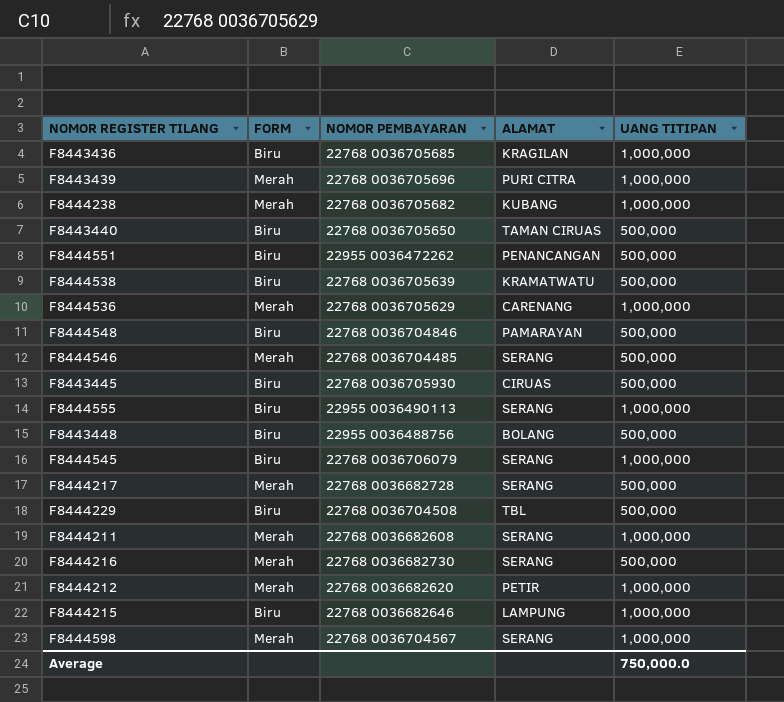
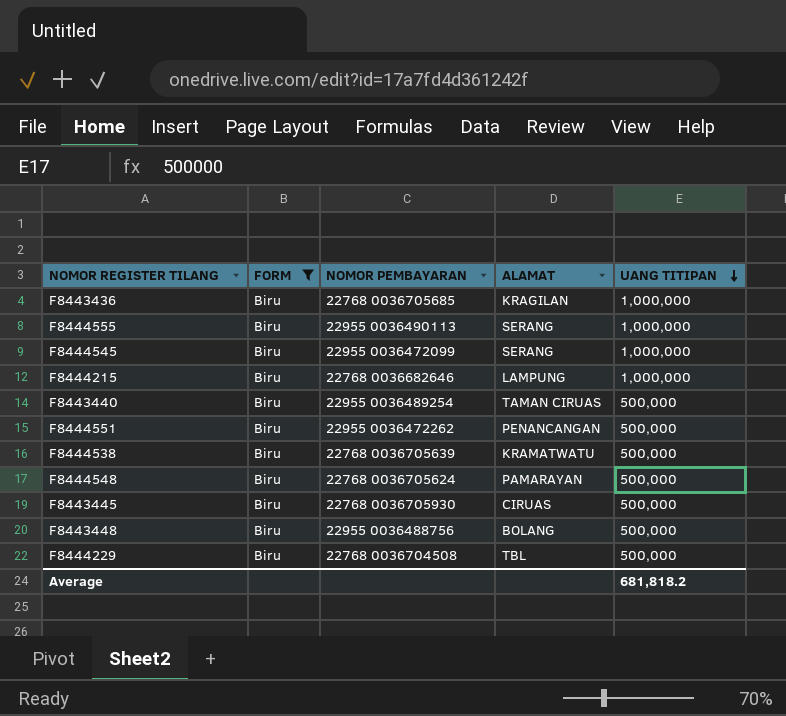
filter: none -> FORM = Biru
row order: none -> UANG TITIPAN descending
F8444545 | NOMOR PEMBAYARAN: 22768 0036706079 -> 22955 0036472099
F8443440 | NOMOR PEMBAYARAN: 22768 0036705650 -> 22955 0036489254
F8444548 | NOMOR PEMBAYARAN: 22768 0036704846 -> 22768 0036705624
Average | UANG TITIPAN: 750,000.0 -> 681,818.2

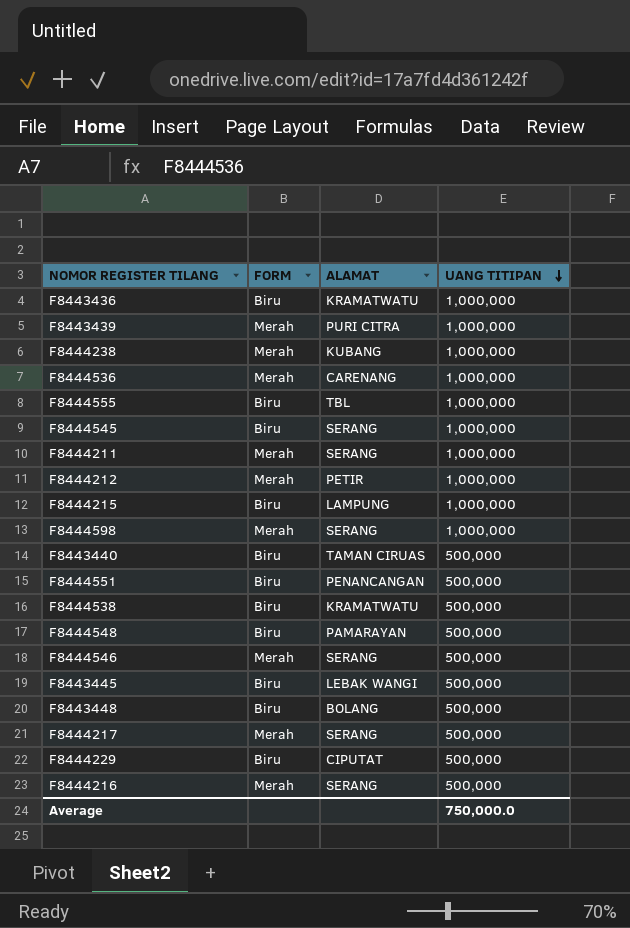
filter: FORM = Biru -> none
column NOMOR PEMBAYARAN | position: 3 -> none
F8443436 | ALAMAT: KRAGILAN -> KRAMATWATU
F8444555 | ALAMAT: SERANG -> TBL
F8443445 | ALAMAT: CIRUAS -> LEBAK WANGI
F8444229 | ALAMAT: TBL -> CIPUTAT
Average | UANG TITIPAN: 681,818.2 -> 750,000.0

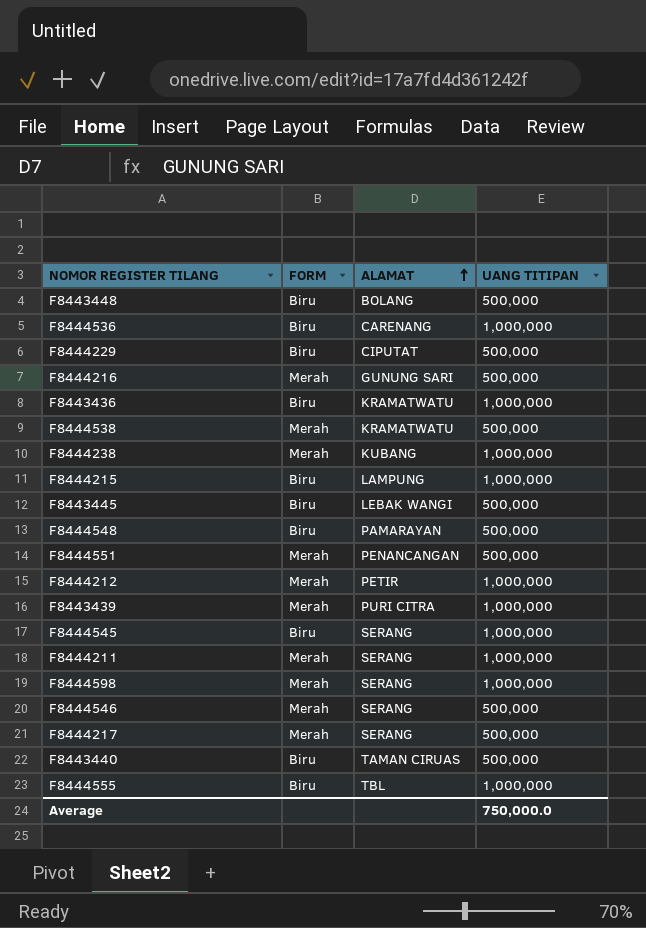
row order: UANG TITIPAN descending -> ALAMAT ascending
F8444536 | FORM: Merah -> Biru
F8444216 | ALAMAT: SERANG -> GUNUNG SARI
F8444538 | FORM: Biru -> Merah
F8444551 | FORM: Biru -> Merah

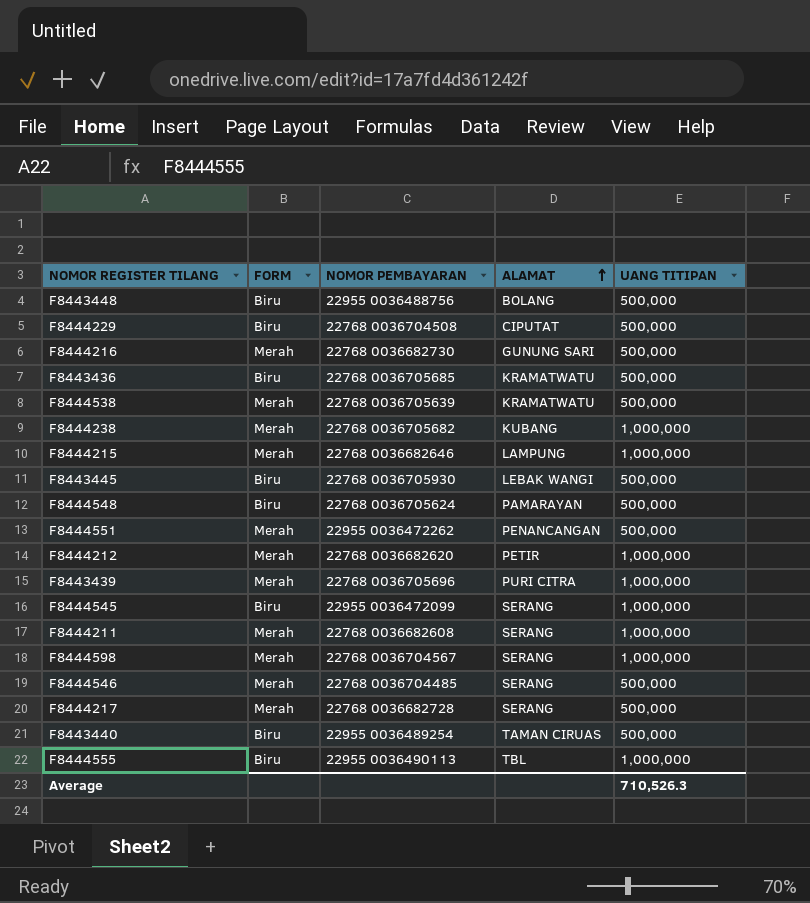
column NOMOR PEMBAYARAN | position: none -> 3
row F8444536: Biru | CARENANG | 1,000,000 -> none
F8443436 | UANG TITIPAN: 1,000,000 -> 500,000
F8444215 | FORM: Biru -> Merah
Average | UANG TITIPAN: 750,000.0 -> 710,526.3

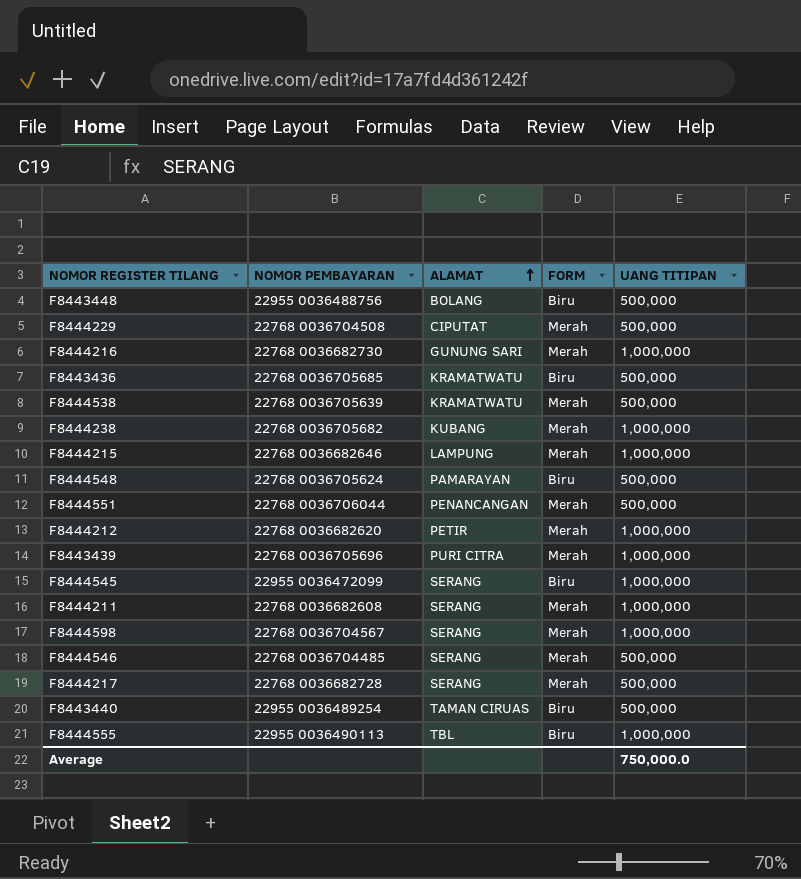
column FORM | position: 2 -> 4
row F8443445: Biru | 22768 0036705930 | LEBAK WANGI | 500,000 -> none
F8444229 | FORM: Biru -> Merah
F8444216 | UANG TITIPAN: 500,000 -> 1,000,000
F8444551 | NOMOR PEMBAYARAN: 22955 0036472262 -> 22768 0036706044
Average | UANG TITIPAN: 710,526.3 -> 750,000.0

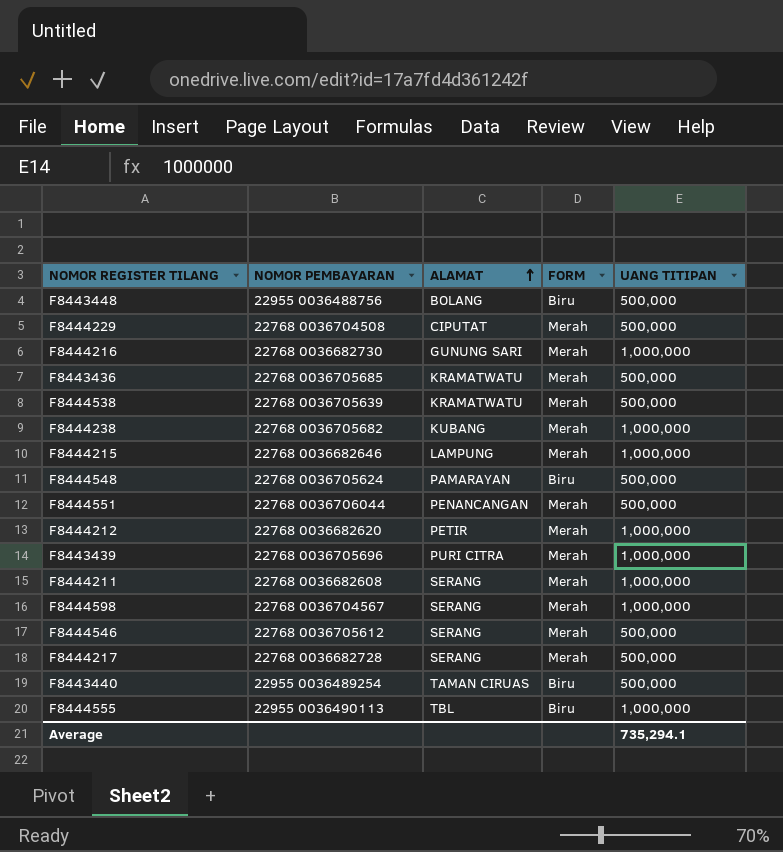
row F8444545: 22955 0036472099 | SERANG | Biru | 1,000,000 -> none
F8443436 | FORM: Biru -> Merah
F8444546 | NOMOR PEMBAYARAN: 22768 0036704485 -> 22768 0036705612
Average | UANG TITIPAN: 750,000.0 -> 735,294.1

